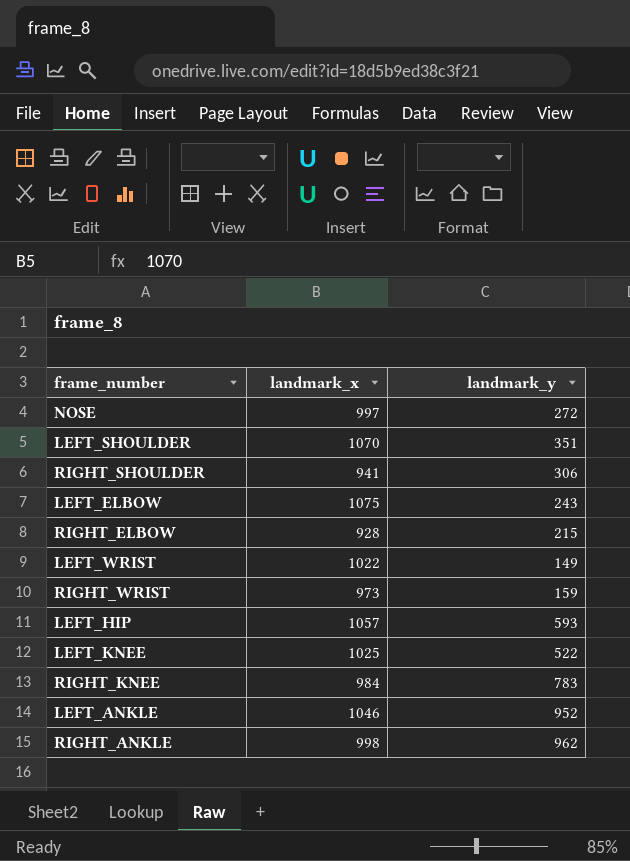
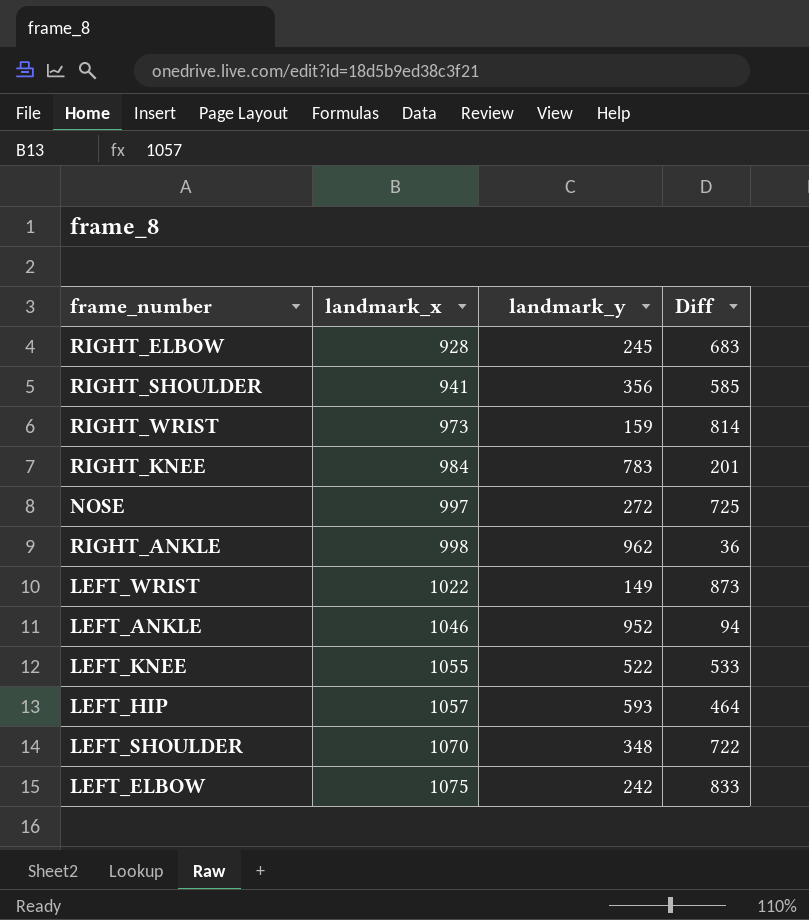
row order: none -> landmark_x ascending
column Diff | formula: none -> [landmark_x] - [landmark_y]
RIGHT_ELBOW | landmark_y: 215 -> 245
RIGHT_SHOULDER | landmark_y: 306 -> 356
LEFT_KNEE | landmark_x: 1025 -> 1055
LEFT_SHOULDER | landmark_y: 351 -> 348
LEFT_ELBOW | landmark_y: 243 -> 242

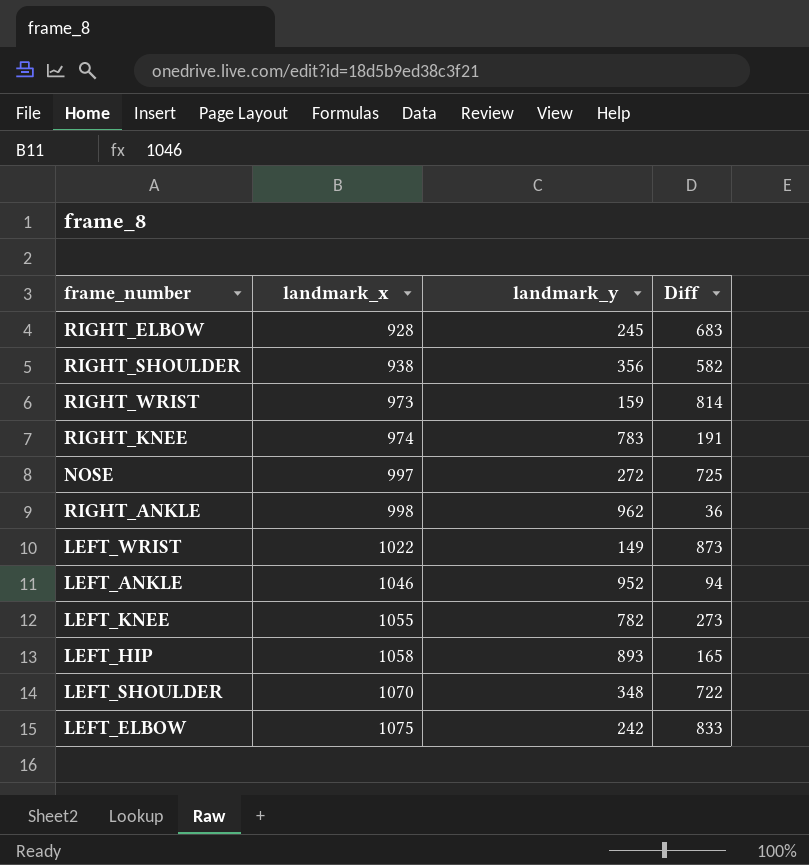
RIGHT_SHOULDER | landmark_x: 941 -> 938
RIGHT_SHOULDER | Diff: 585 -> 582
RIGHT_KNEE | landmark_x: 984 -> 974
RIGHT_KNEE | Diff: 201 -> 191
LEFT_KNEE | landmark_y: 522 -> 782
LEFT_KNEE | Diff: 533 -> 273
LEFT_HIP | landmark_x: 1057 -> 1058
LEFT_HIP | landmark_y: 593 -> 893
LEFT_HIP | Diff: 464 -> 165

